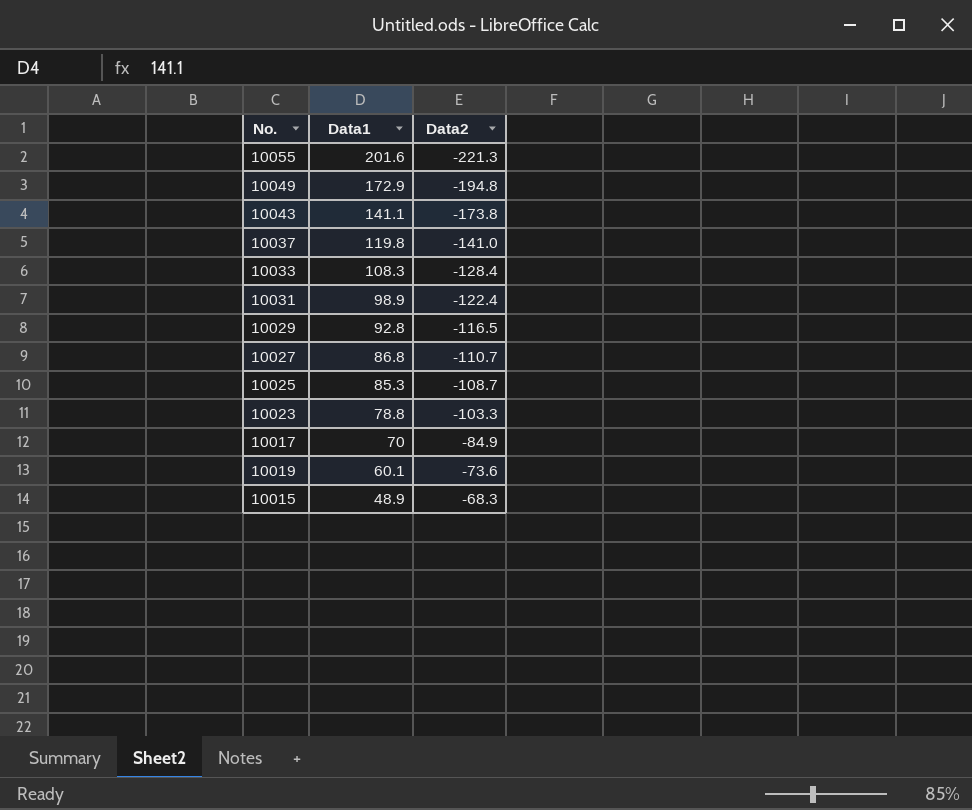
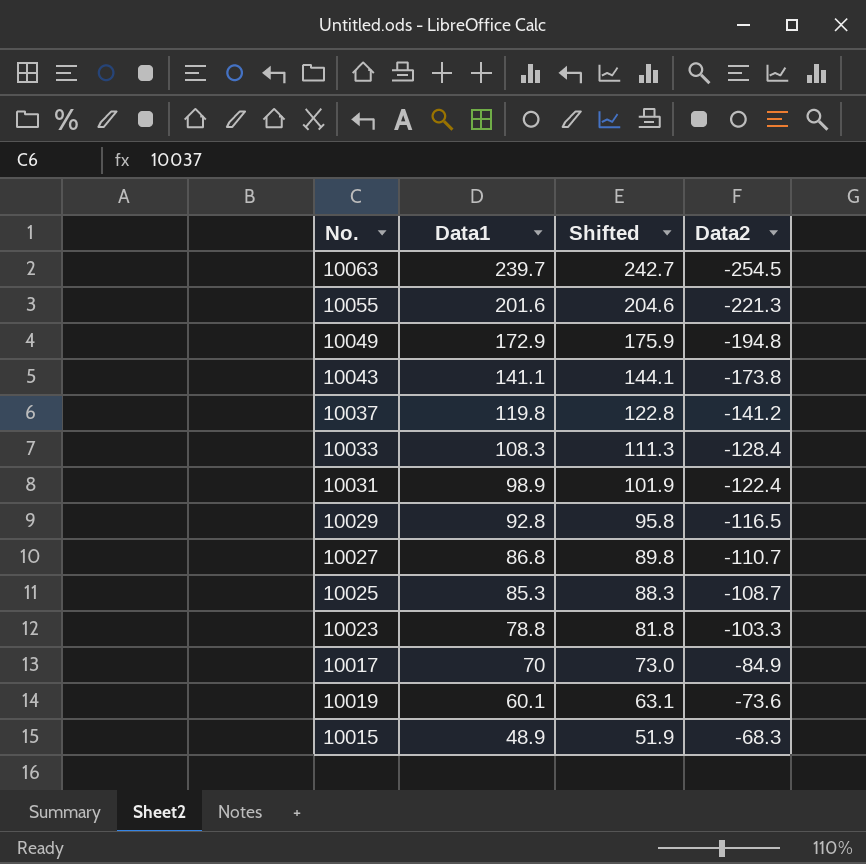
column Shifted | formula: none -> [Data1] + 3
row 10063: none -> 239.7 | 242.7 | -254.5
10037 | Data2: -141.0 -> -141.2

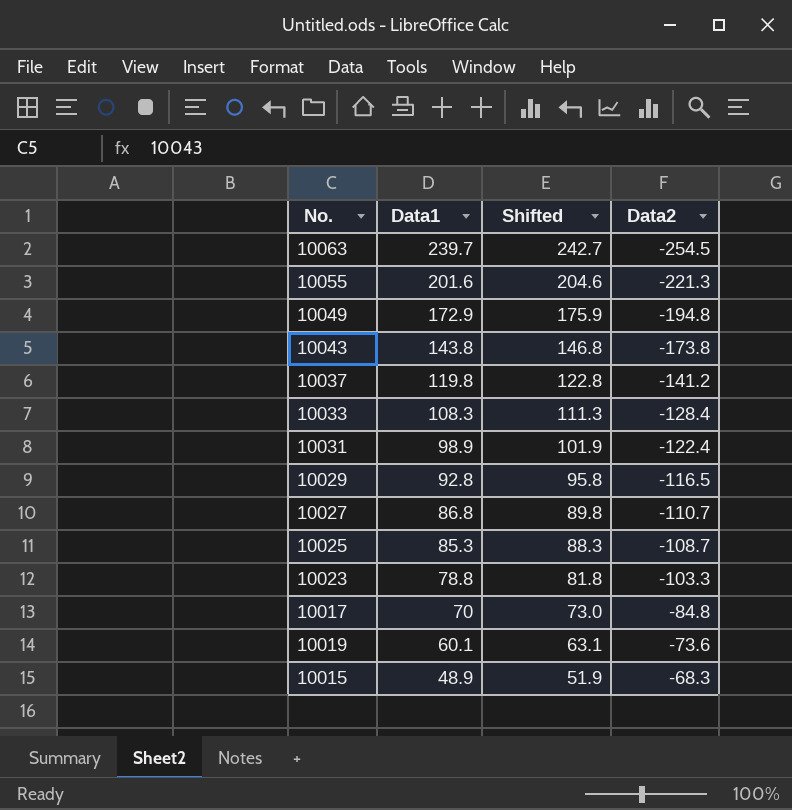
10043 | Data1: 141.1 -> 143.8
10043 | Shifted: 144.1 -> 146.8
10017 | Data2: -84.9 -> -84.8

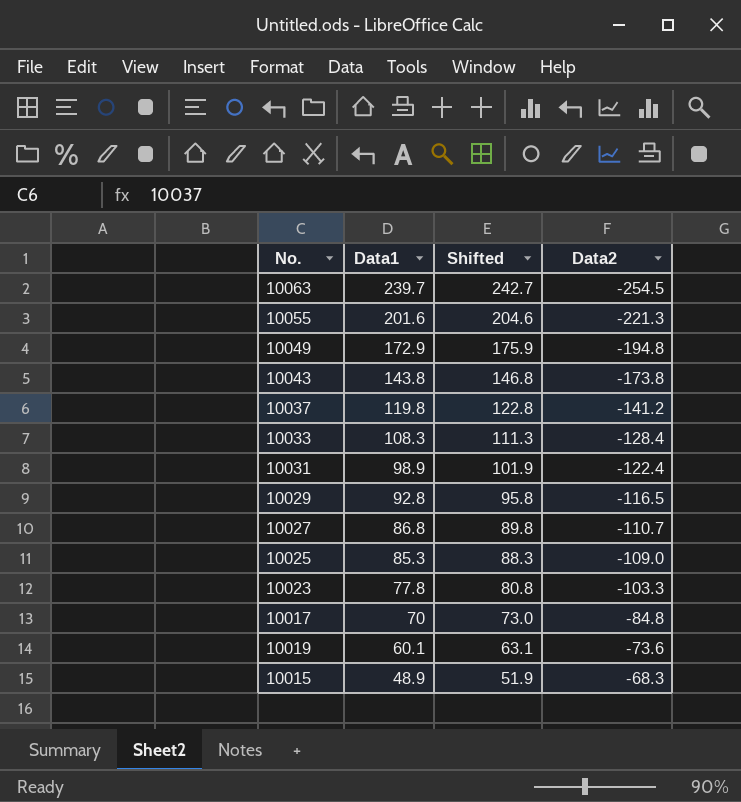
10025 | Data2: -108.7 -> -109.0
10023 | Data1: 78.8 -> 77.8
10023 | Shifted: 81.8 -> 80.8

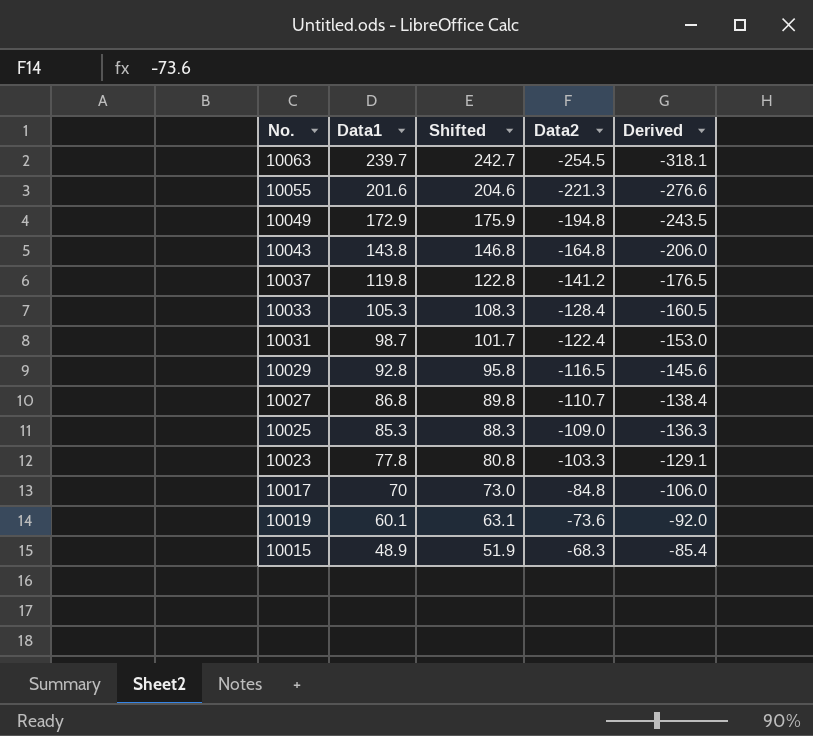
column Derived | formula: none -> [Data2] * 1.25
10043 | Data2: -173.8 -> -164.8
10033 | Data1: 108.3 -> 105.3
10033 | Shifted: 111.3 -> 108.3
10031 | Data1: 98.9 -> 98.7
10031 | Shifted: 101.9 -> 101.7

